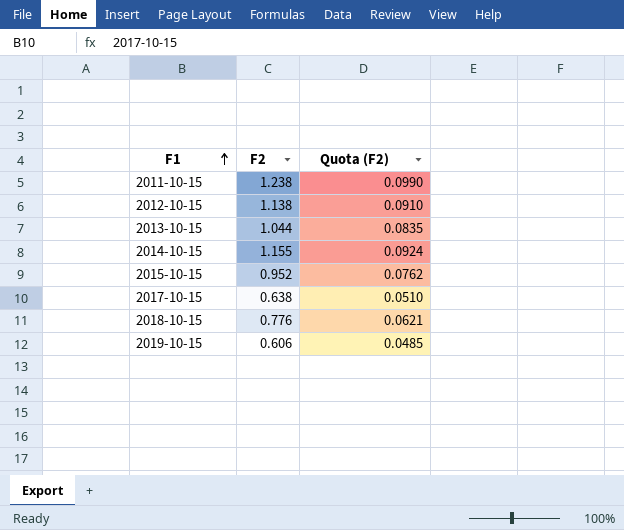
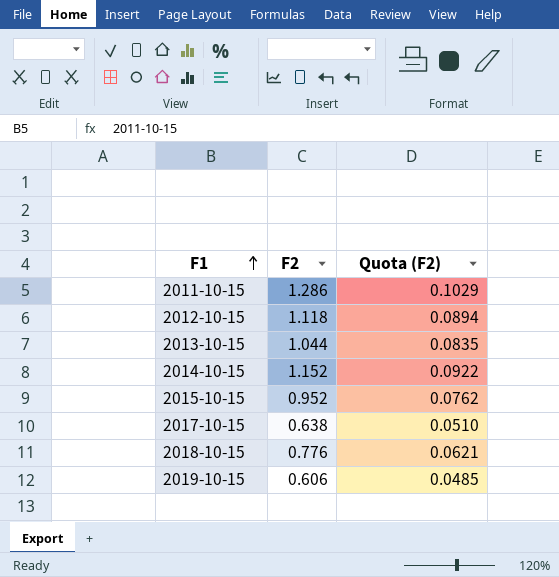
2011-10-15 | F2: 1.238 -> 1.286
2011-10-15 | Quota (F2): 0.0990 -> 0.1029
2012-10-15 | F2: 1.138 -> 1.118
2012-10-15 | Quota (F2): 0.0910 -> 0.0894
2014-10-15 | F2: 1.155 -> 1.152
2014-10-15 | Quota (F2): 0.0924 -> 0.0922

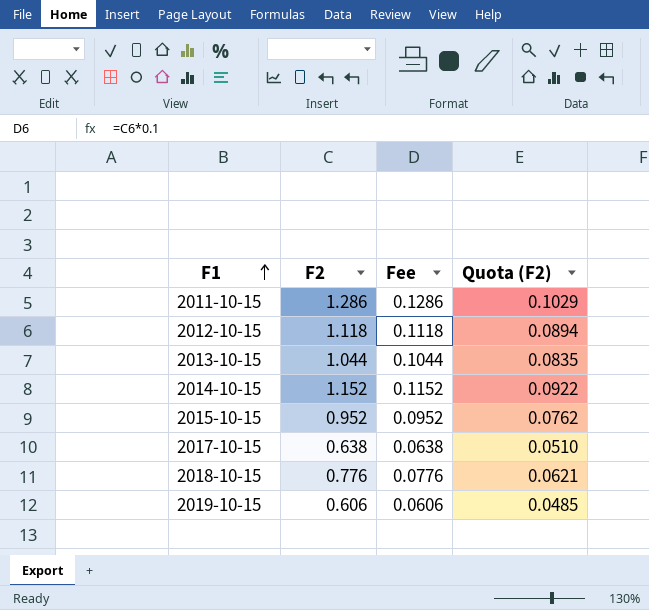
column Fee | formula: none -> [F2] * 0.1

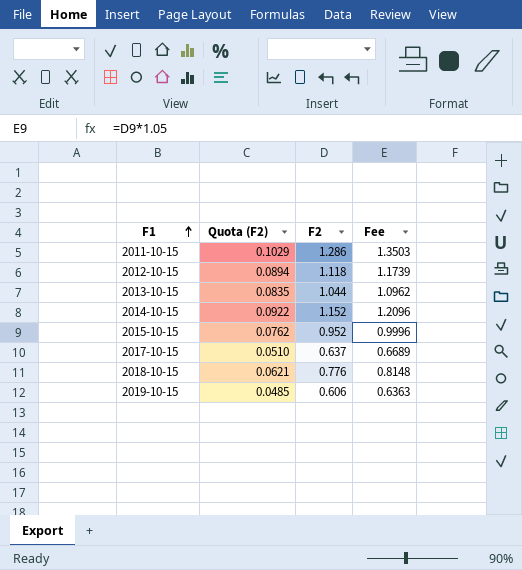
column Quota (F2) | position: 4 -> 2
column Fee | formula: [F2] * 0.1 -> [F2] * 1.05
2017-10-15 | F2: 0.638 -> 0.637

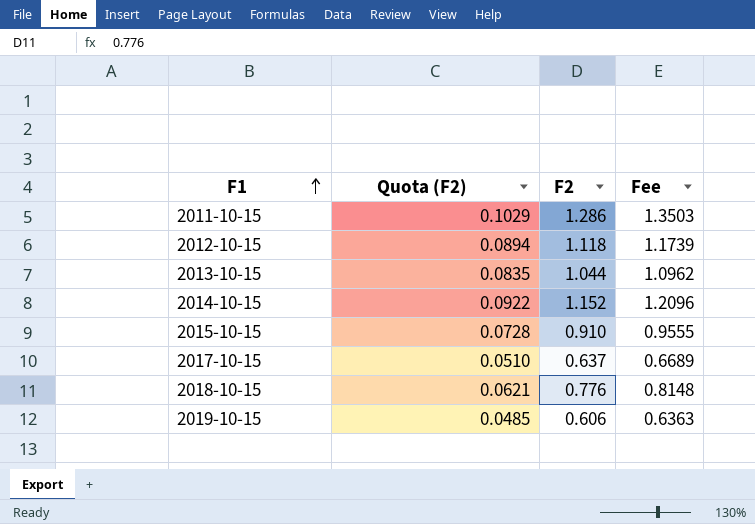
2015-10-15 | Quota (F2): 0.0762 -> 0.0728
2015-10-15 | F2: 0.952 -> 0.910
2015-10-15 | Fee: 0.9996 -> 0.9555

